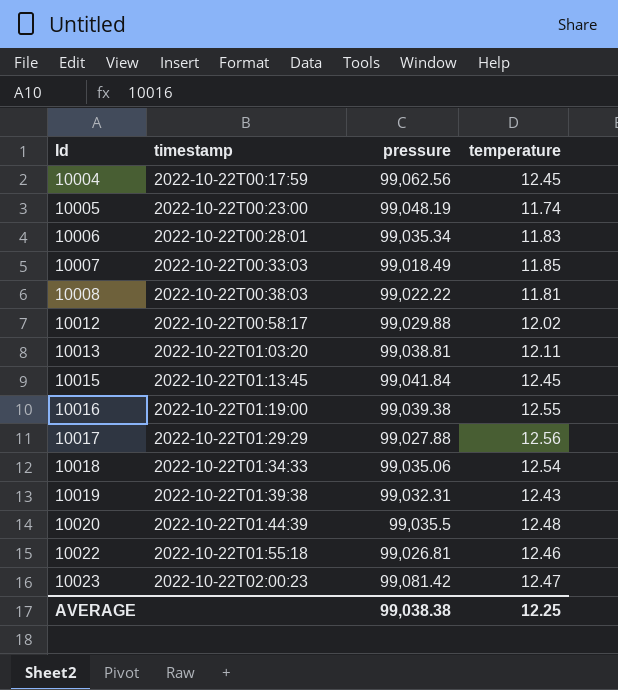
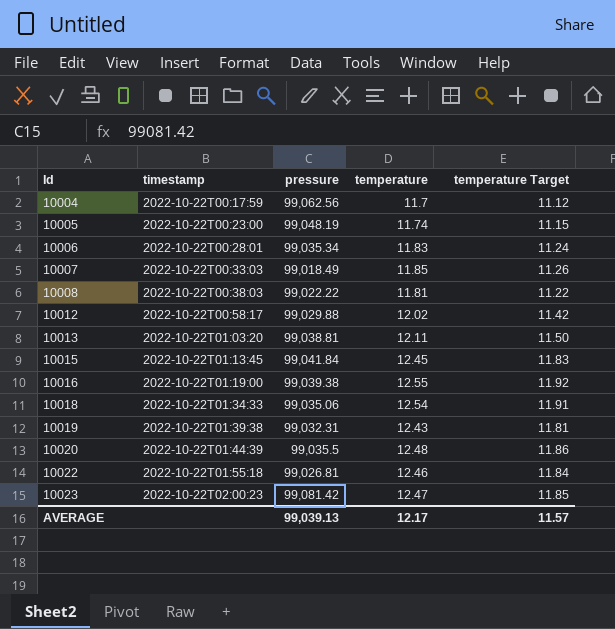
column temperature Target | formula: none -> [temperature] * 0.95
row 10017: 2022-10-22T01:29:29 | 99,027.88 | 12.56 -> none
10004 | temperature: 12.45 -> 11.7
AVERAGE | pressure: 99,038.38 -> 99,039.13
AVERAGE | temperature: 12.25 -> 12.17

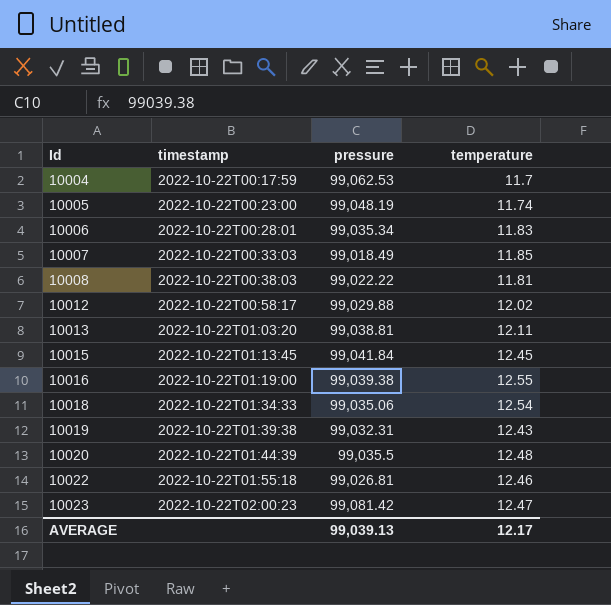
column temperature Target | formula: [temperature] * 0.95 -> none
10004 | pressure: 99,062.56 -> 99,062.53

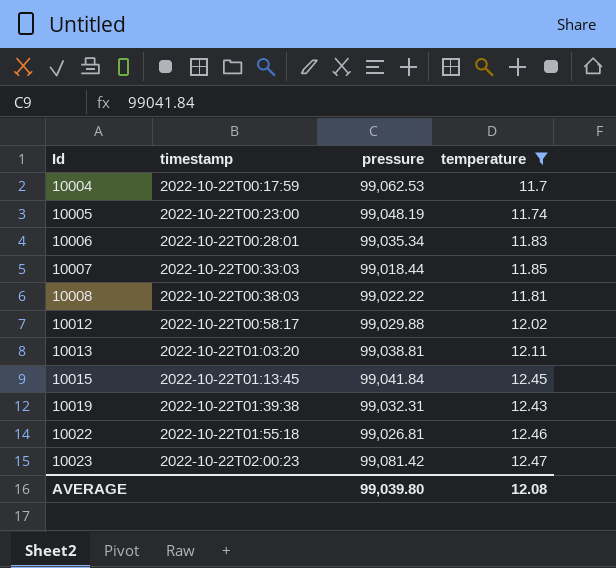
filter: none -> temperature <= 12.47
10007 | pressure: 99,018.49 -> 99,018.44
AVERAGE | pressure: 99,039.13 -> 99,039.80
AVERAGE | temperature: 12.17 -> 12.08

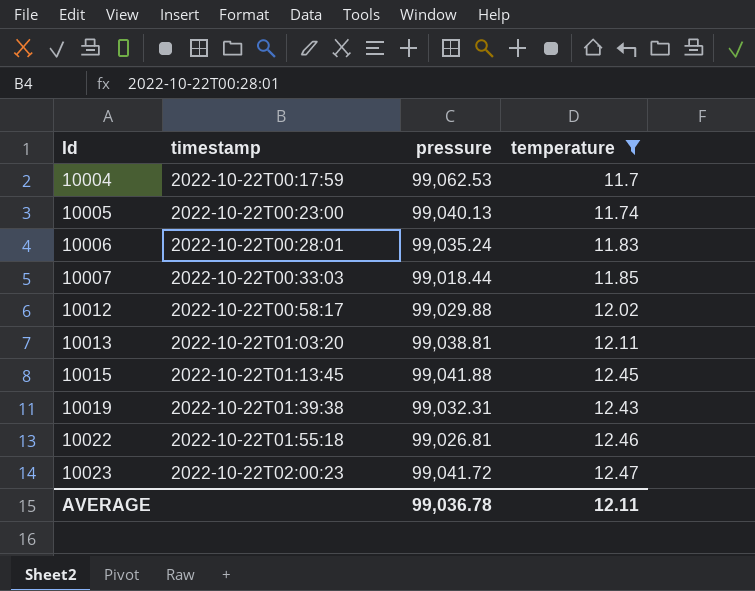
row 10008: 2022-10-22T00:38:03 | 99,022.22 | 11.81 -> none
10005 | pressure: 99,048.19 -> 99,040.13
10006 | pressure: 99,035.34 -> 99,035.24
10015 | pressure: 99,041.84 -> 99,041.88
10023 | pressure: 99,081.42 -> 99,041.72
AVERAGE | pressure: 99,039.80 -> 99,036.78
AVERAGE | temperature: 12.08 -> 12.11

